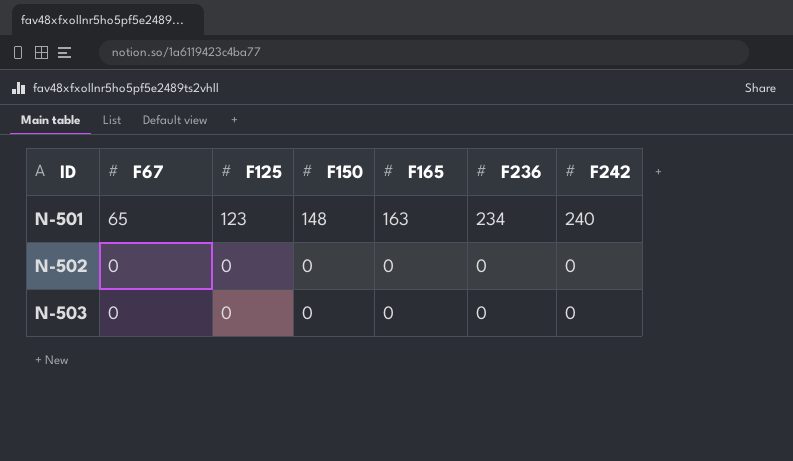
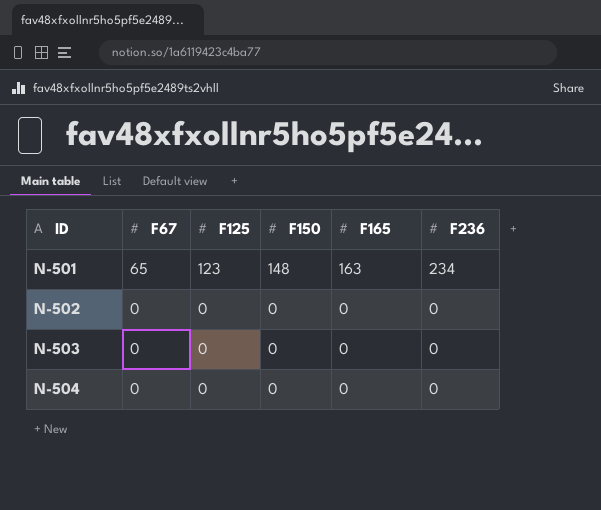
column F242 | position: 7 -> none
row N-504: none -> 0 | 0 | 0 | 0 | 0

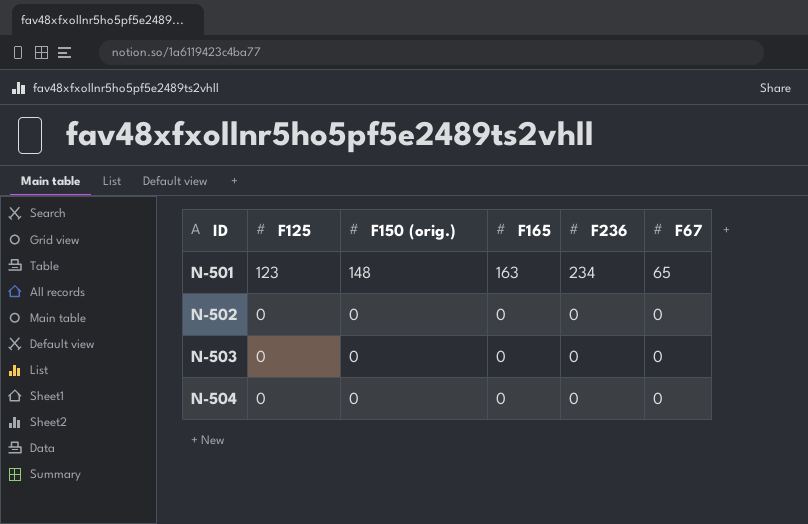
column name: F150 -> F150 (orig.)
column F67 | position: 2 -> 6

